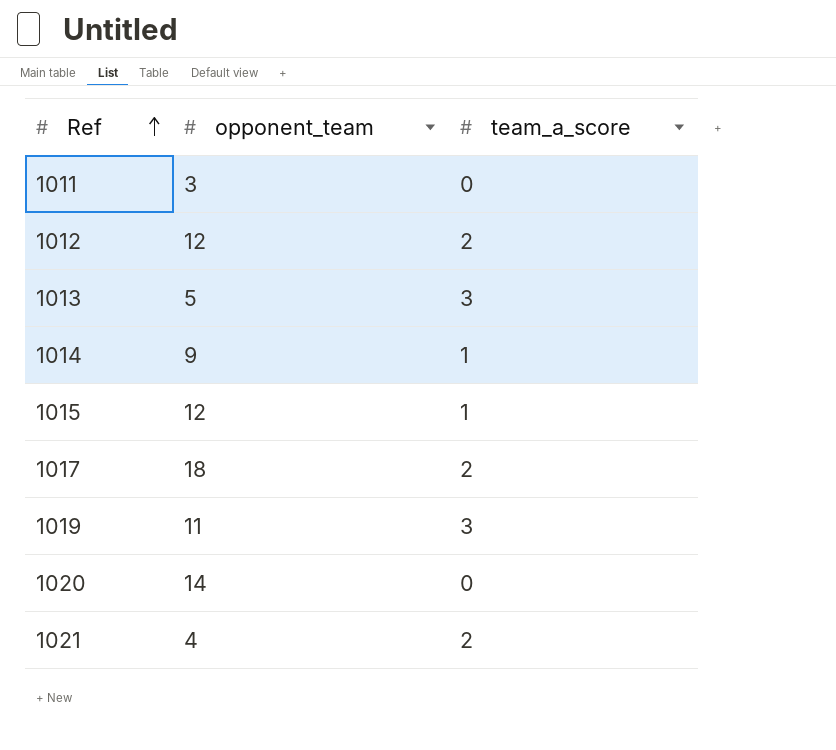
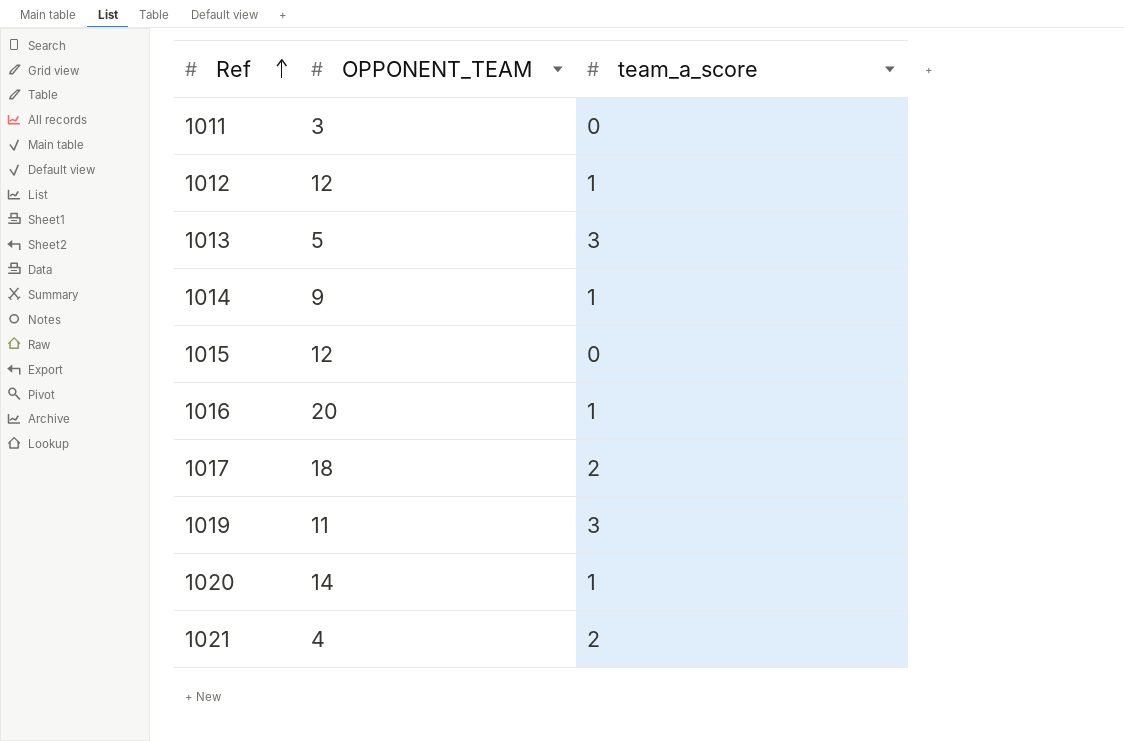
column name: opponent_team -> OPPONENT_TEAM
1012 | team_a_score: 2 -> 1
1015 | team_a_score: 1 -> 0
row 1016: none -> 20 | 1
1020 | team_a_score: 0 -> 1

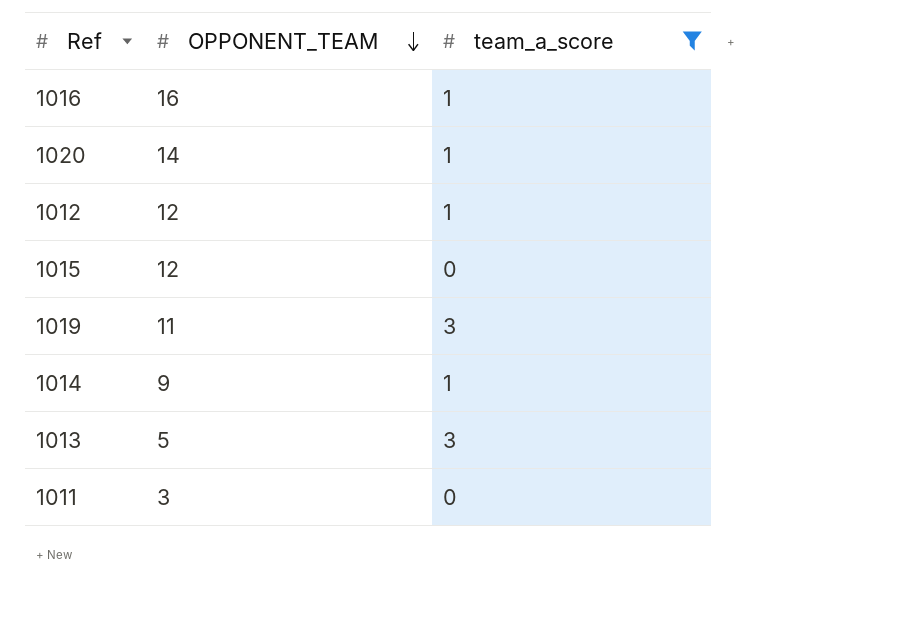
filter: none -> team_a_score != 2
row order: Ref ascending -> OPPONENT_TEAM descending
1016 | OPPONENT_TEAM: 20 -> 16

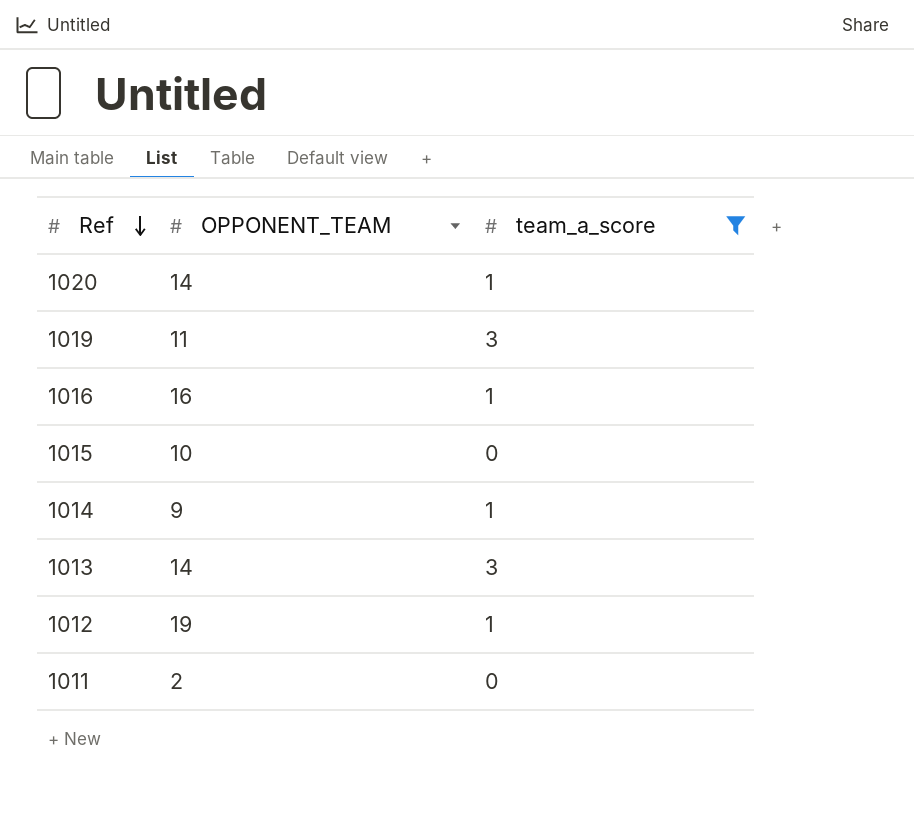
row order: OPPONENT_TEAM descending -> Ref descending
1015 | OPPONENT_TEAM: 12 -> 10
1013 | OPPONENT_TEAM: 5 -> 14
1012 | OPPONENT_TEAM: 12 -> 19
1011 | OPPONENT_TEAM: 3 -> 2

